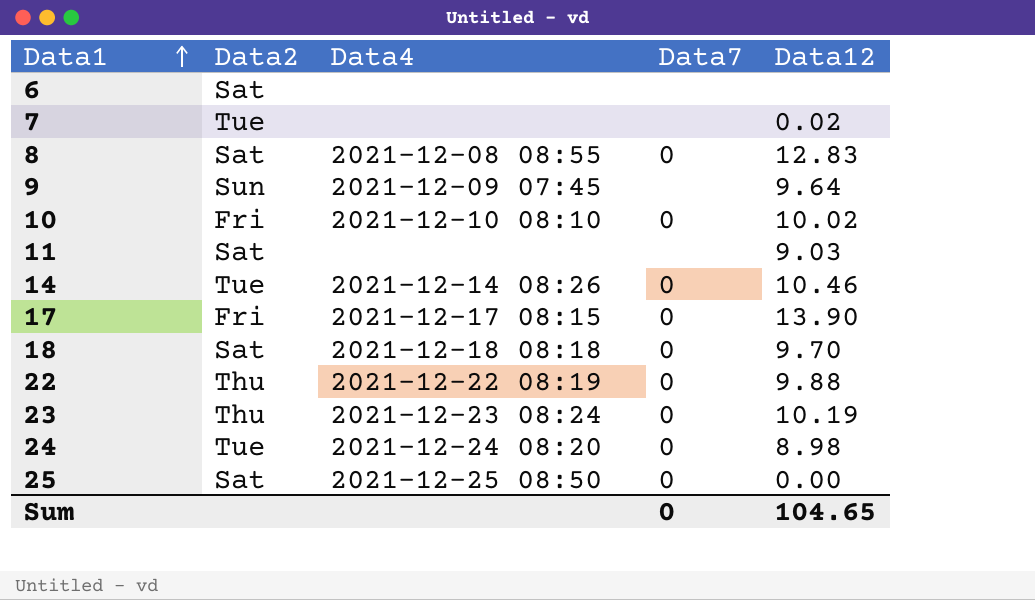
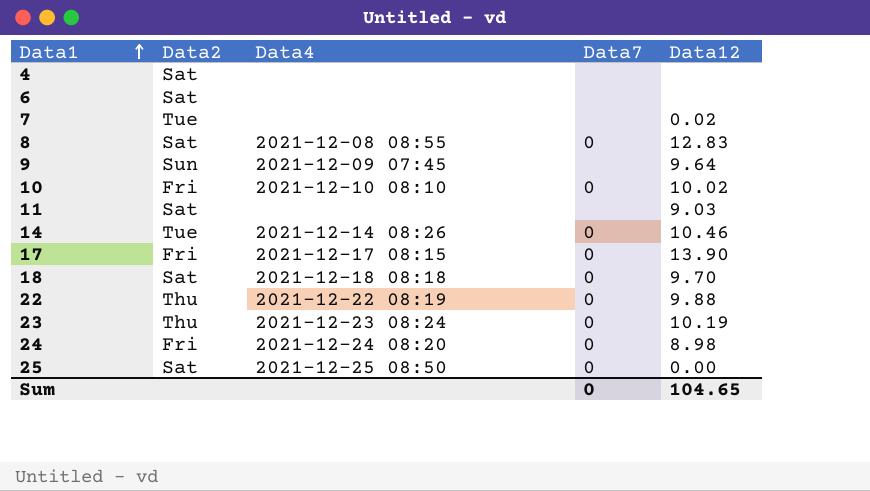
row 4: none -> Sat | none | none | none
24 | Data2: Tue -> Fri

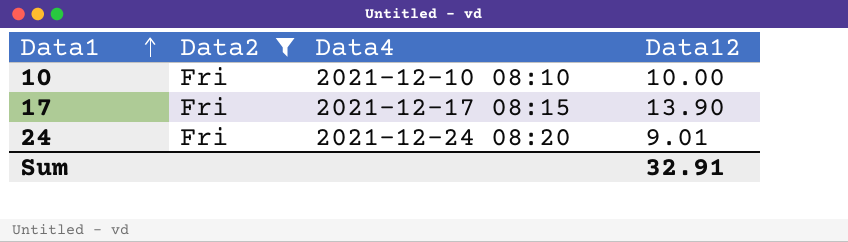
filter: none -> Data2 = Fri
column Data7 | position: 4 -> none
10 | Data12: 10.02 -> 10.00
24 | Data12: 8.98 -> 9.01
Sum | Data12: 104.65 -> 32.91

